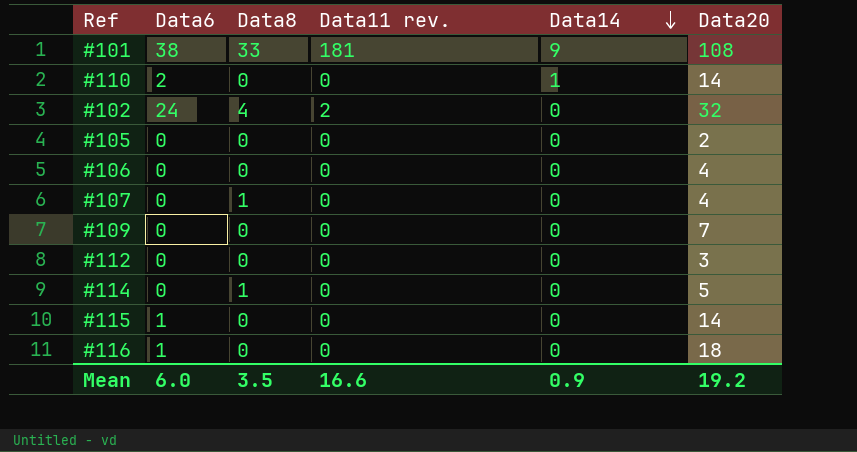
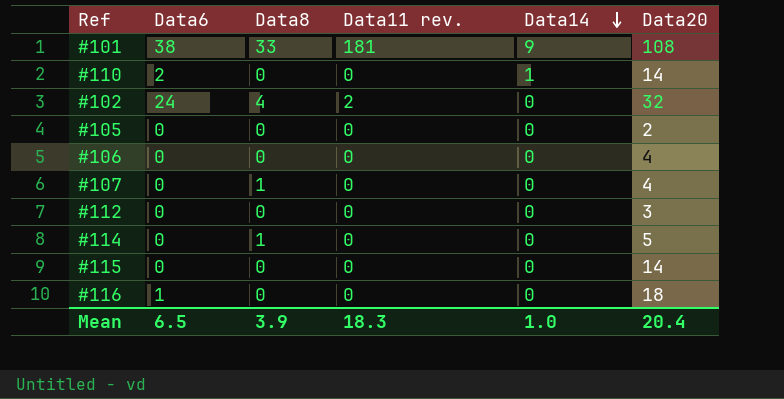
row #109: 0 | 0 | 0 | 0 | 7 -> none
#115 | Data6: 1 -> 0
Mean | Data6: 6.0 -> 6.5
Mean | Data8: 3.5 -> 3.9
Mean | Data11 rev.: 16.6 -> 18.3
Mean | Data14: 0.9 -> 1.0
Mean | Data20: 19.2 -> 20.4

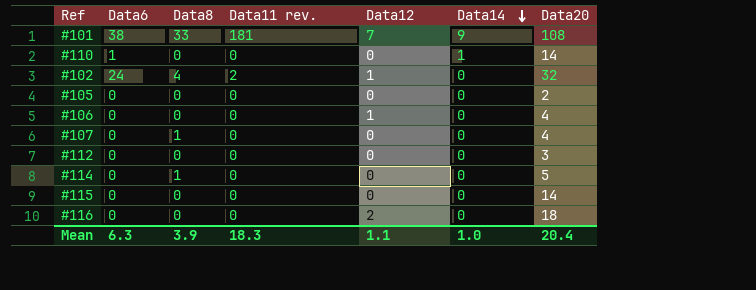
column Data12 | position: none -> 5
#110 | Data6: 2 -> 1
#116 | Data6: 1 -> 0
Mean | Data6: 6.5 -> 6.3

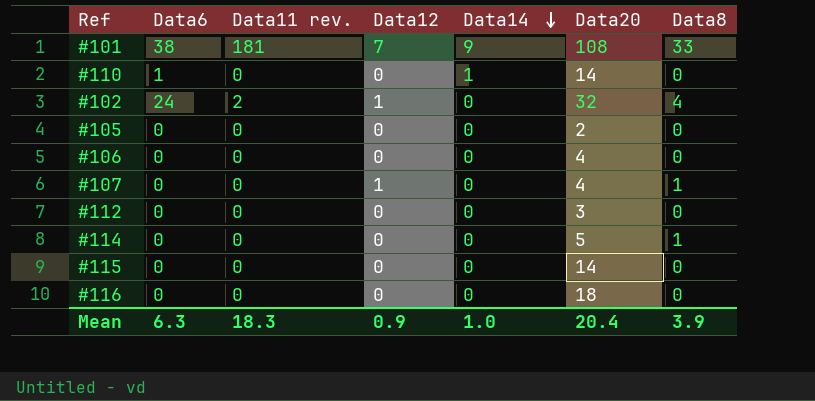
column Data8 | position: 3 -> 7
#106 | Data12: 1 -> 0
#107 | Data12: 0 -> 1
#116 | Data12: 2 -> 0
Mean | Data12: 1.1 -> 0.9

